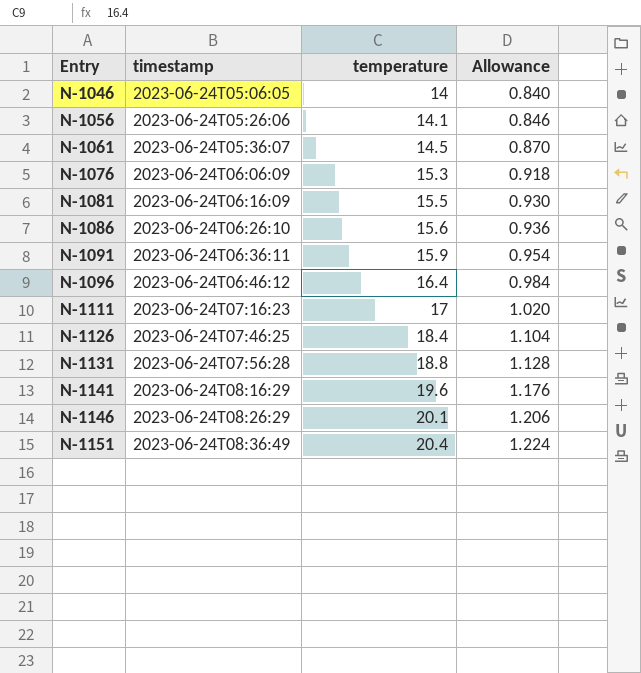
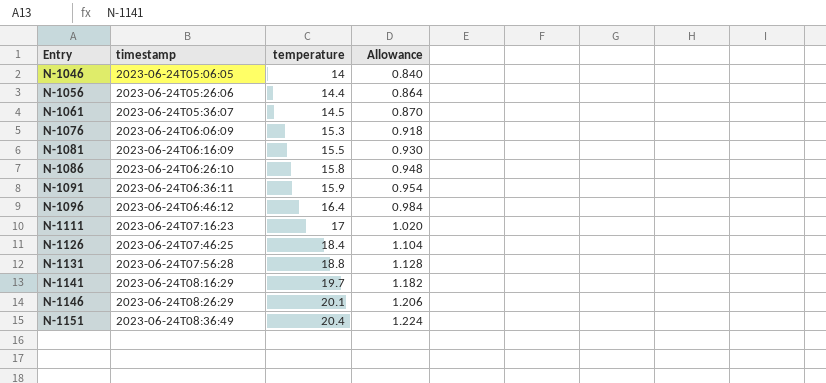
N-1056 | temperature: 14.1 -> 14.4
N-1056 | Allowance: 0.846 -> 0.864
N-1086 | temperature: 15.6 -> 15.8
N-1086 | Allowance: 0.936 -> 0.948
N-1141 | temperature: 19.6 -> 19.7
N-1141 | Allowance: 1.176 -> 1.182

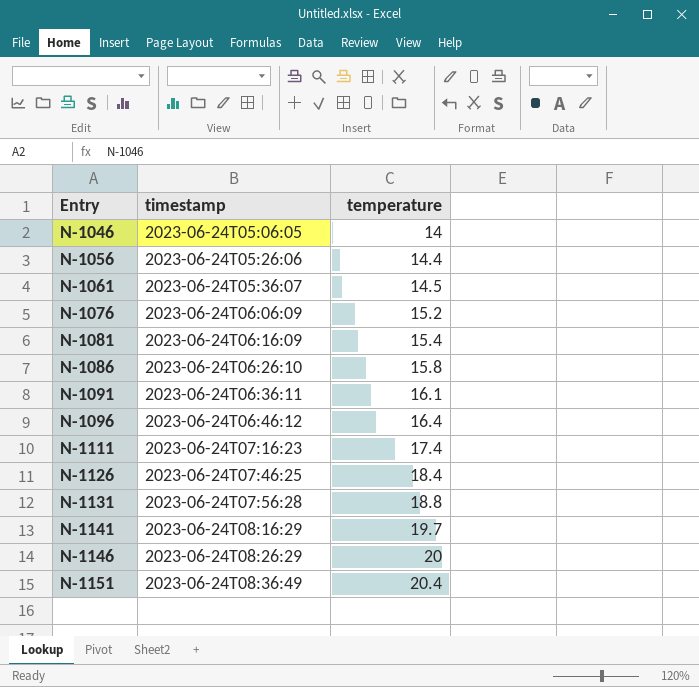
column Allowance | formula: [temperature] * 0.06 -> none
N-1076 | temperature: 15.3 -> 15.2
N-1081 | temperature: 15.5 -> 15.4
N-1091 | temperature: 15.9 -> 16.1
N-1111 | temperature: 17 -> 17.4
N-1146 | temperature: 20.1 -> 20

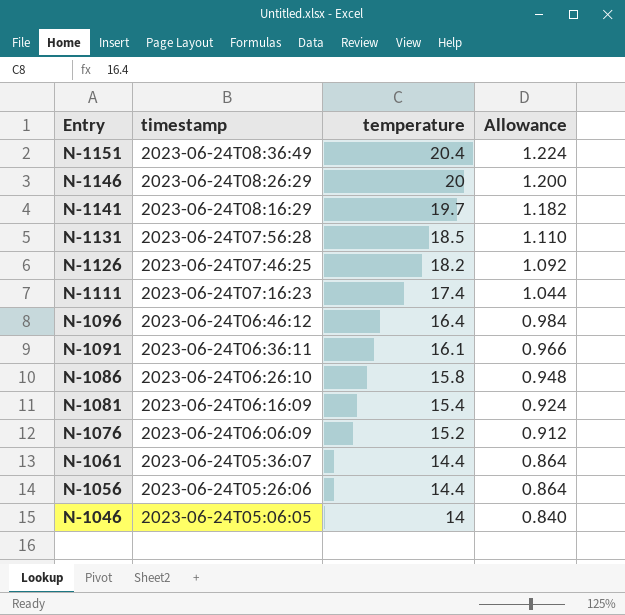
row order: Entry ascending -> Entry descending
column Allowance | formula: none -> [temperature] * 0.06
N-1131 | temperature: 18.8 -> 18.5
N-1126 | temperature: 18.4 -> 18.2
N-1061 | temperature: 14.5 -> 14.4

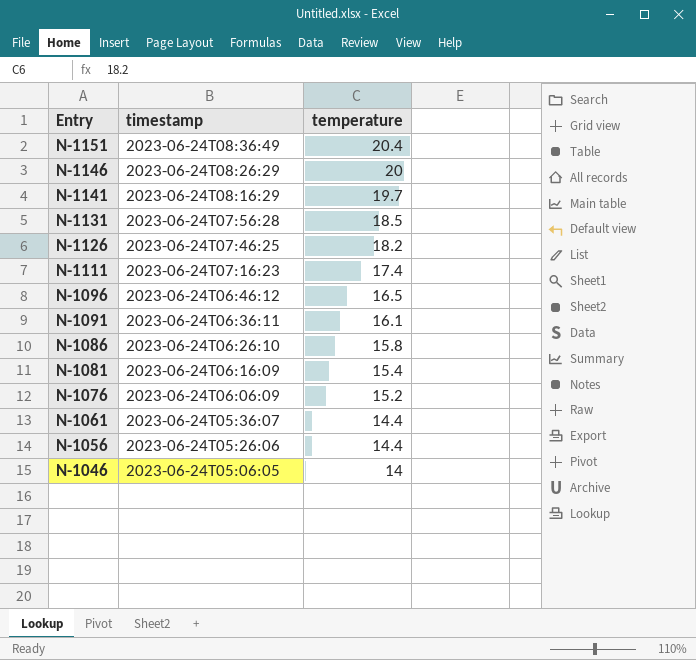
column Allowance | formula: [temperature] * 0.06 -> none
N-1096 | temperature: 16.4 -> 16.5

